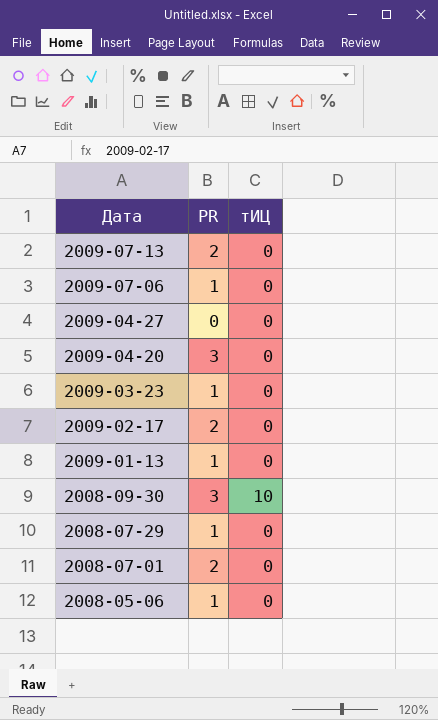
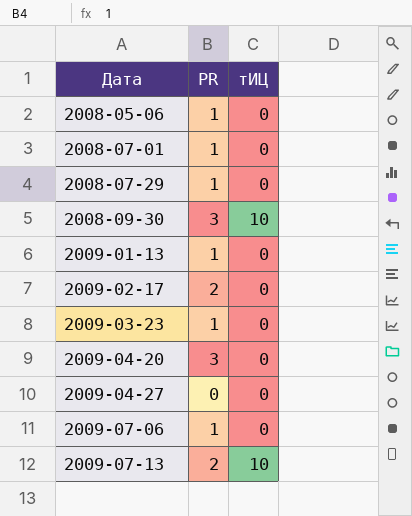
row order: Дата descending -> Дата ascending
2008-07-01 | PR: 2 -> 1
2009-07-13 | тИЦ: 0 -> 10

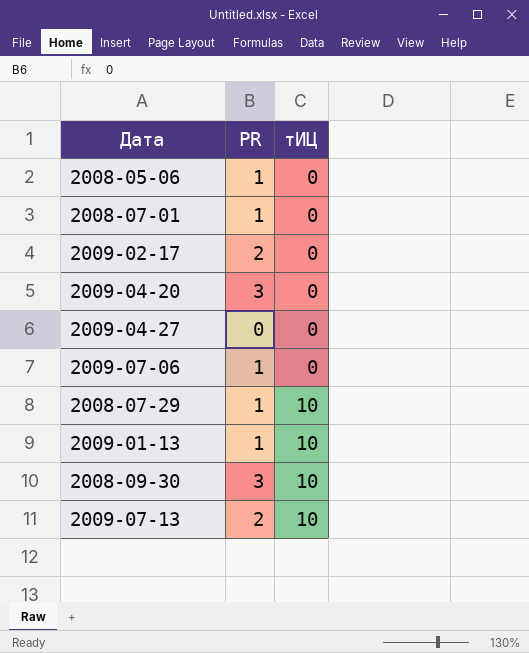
row order: Дата ascending -> тИЦ ascending
row 2009-03-23: 1 | 0 -> none
2008-07-29 | тИЦ: 0 -> 10
2009-01-13 | тИЦ: 0 -> 10

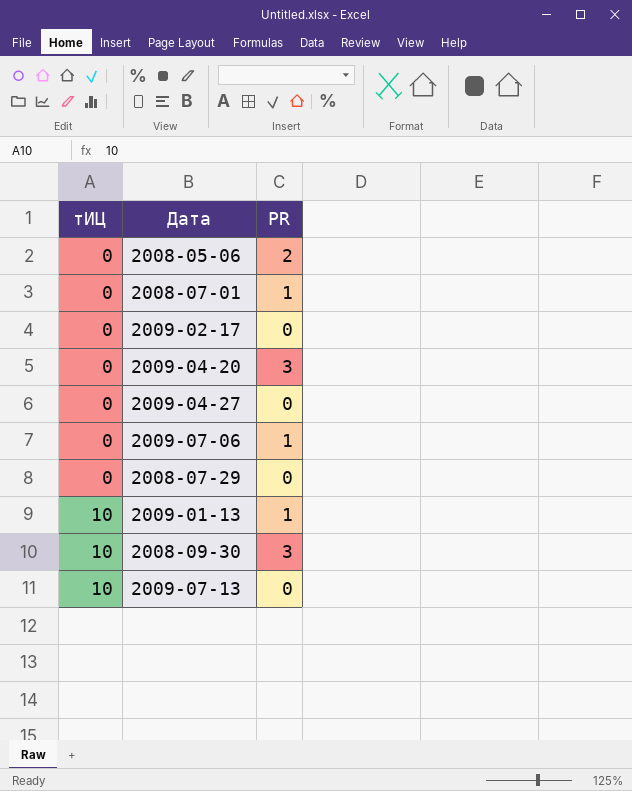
column тИЦ | position: 3 -> 1
2008-05-06 | PR: 1 -> 2
2009-02-17 | PR: 2 -> 0
2008-07-29 | тИЦ: 10 -> 0
2008-07-29 | PR: 1 -> 0
2009-07-13 | PR: 2 -> 0

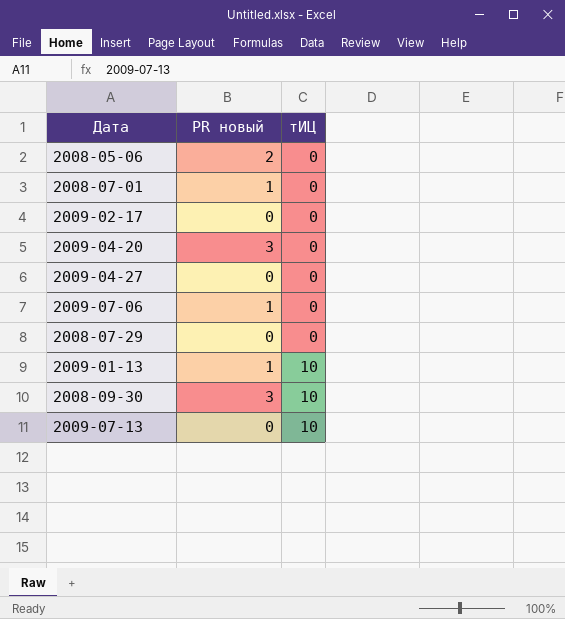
column name: PR -> PR новый
column тИЦ | position: 1 -> 3

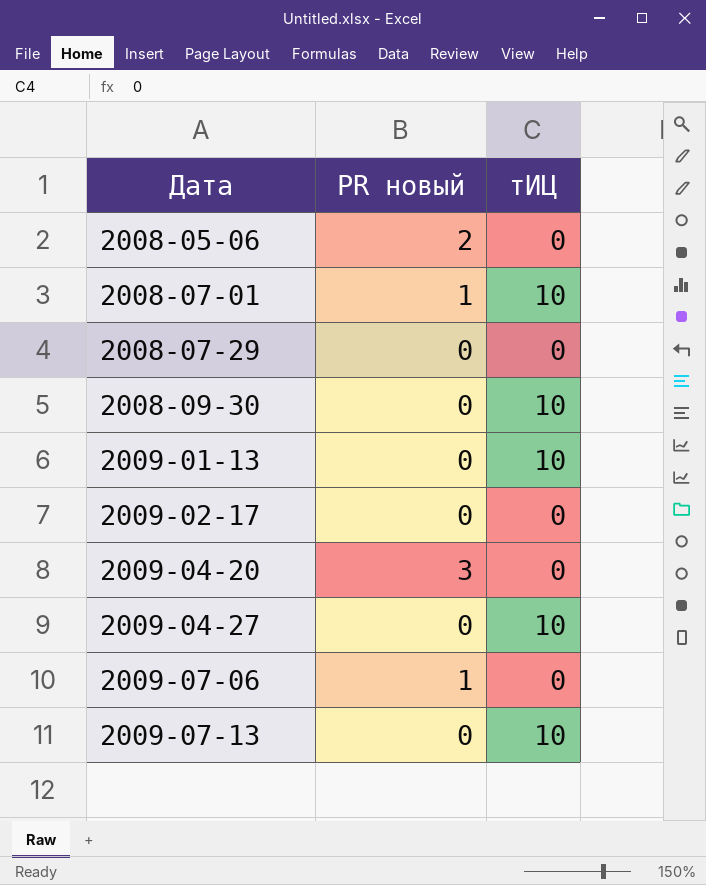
row order: тИЦ ascending -> Дата ascending
2008-07-01 | тИЦ: 0 -> 10
2008-09-30 | PR новый: 3 -> 0
2009-01-13 | PR новый: 1 -> 0
2009-04-27 | тИЦ: 0 -> 10

